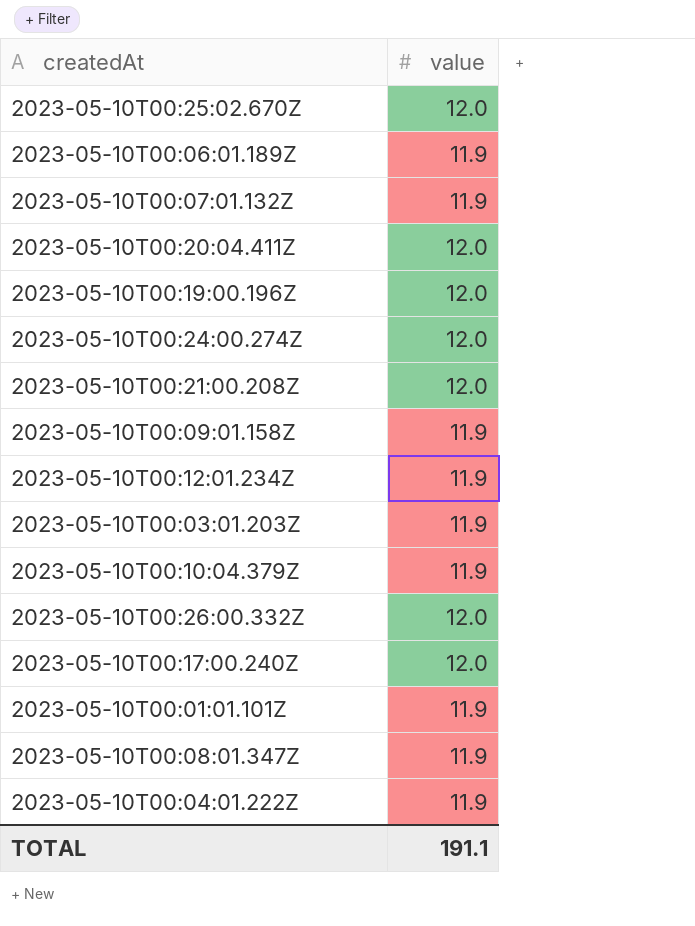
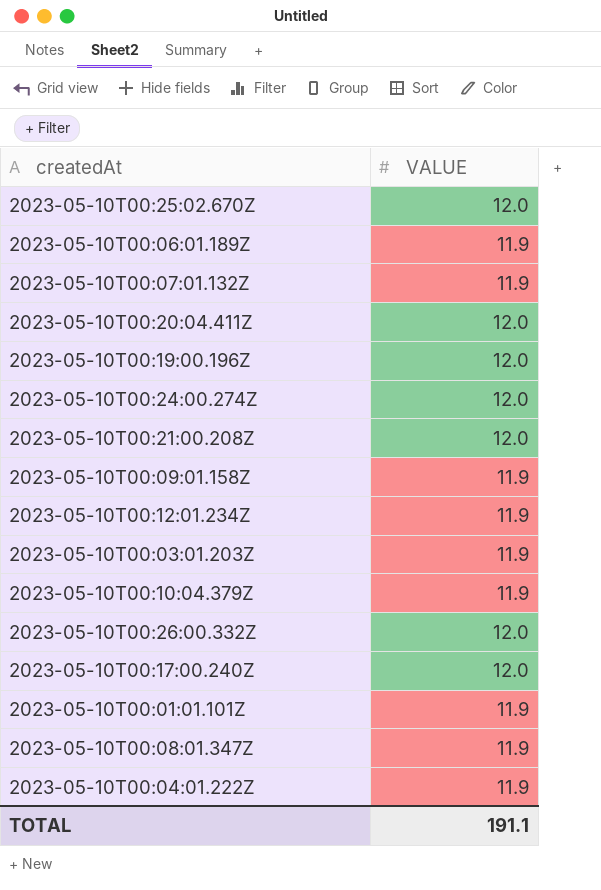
column name: value -> VALUE

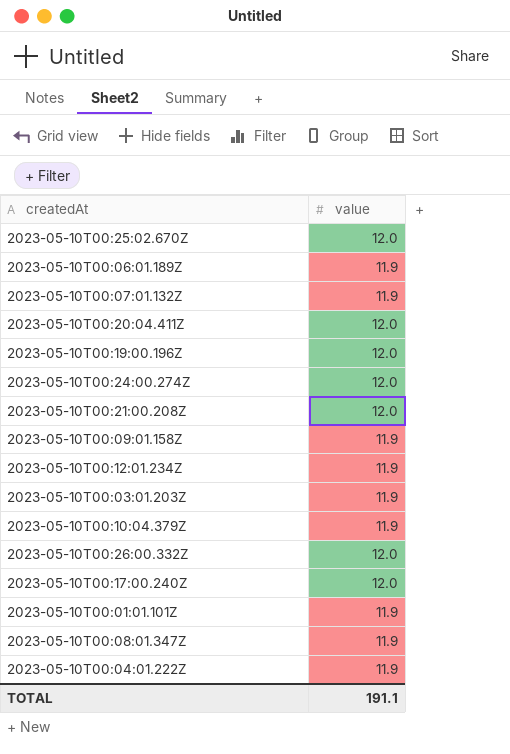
column name: VALUE -> value

